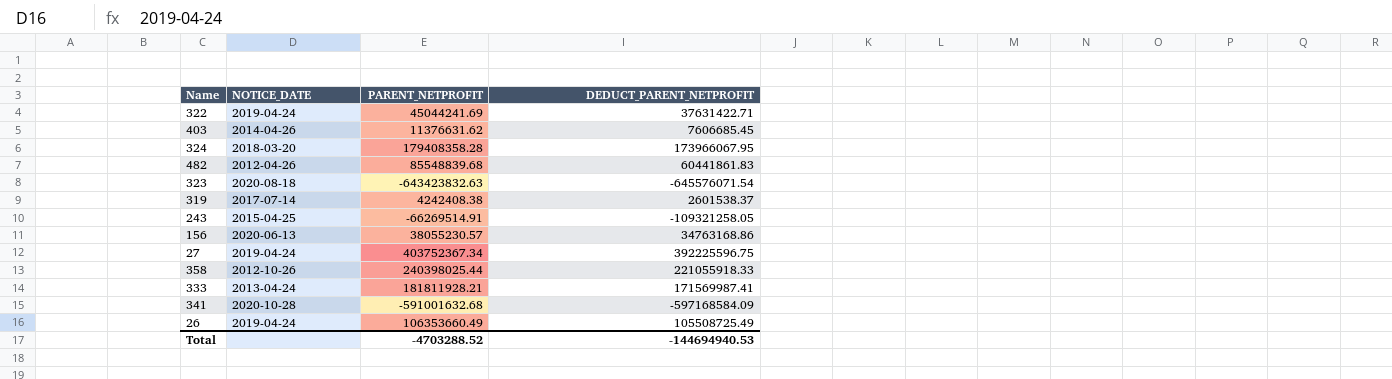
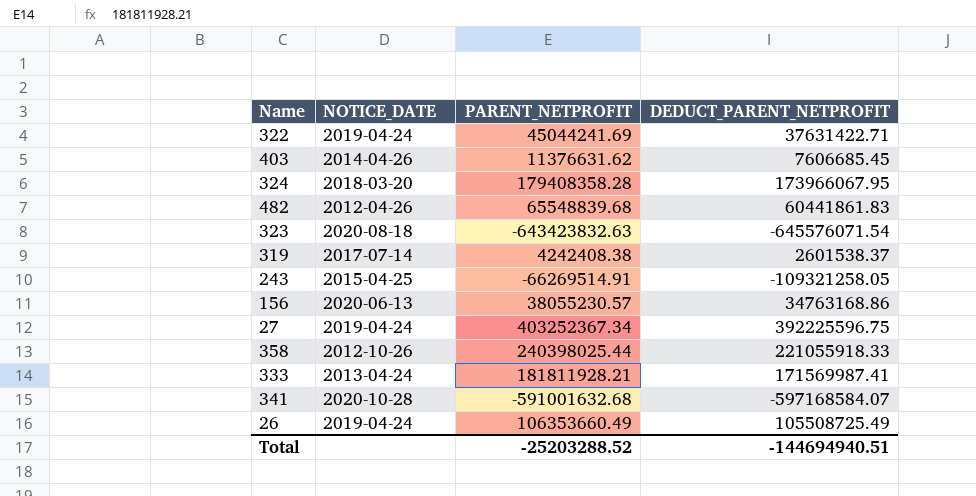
482 | PARENT_NETPROFIT: 85548839.68 -> 65548839.68
27 | PARENT_NETPROFIT: 403752367.34 -> 403252367.34
341 | DEDUCT_PARENT_NETPROFIT: -597168584.09 -> -597168584.07
Total | PARENT_NETPROFIT: -4703288.52 -> -25203288.52
Total | DEDUCT_PARENT_NETPROFIT: -144694940.53 -> -144694940.51

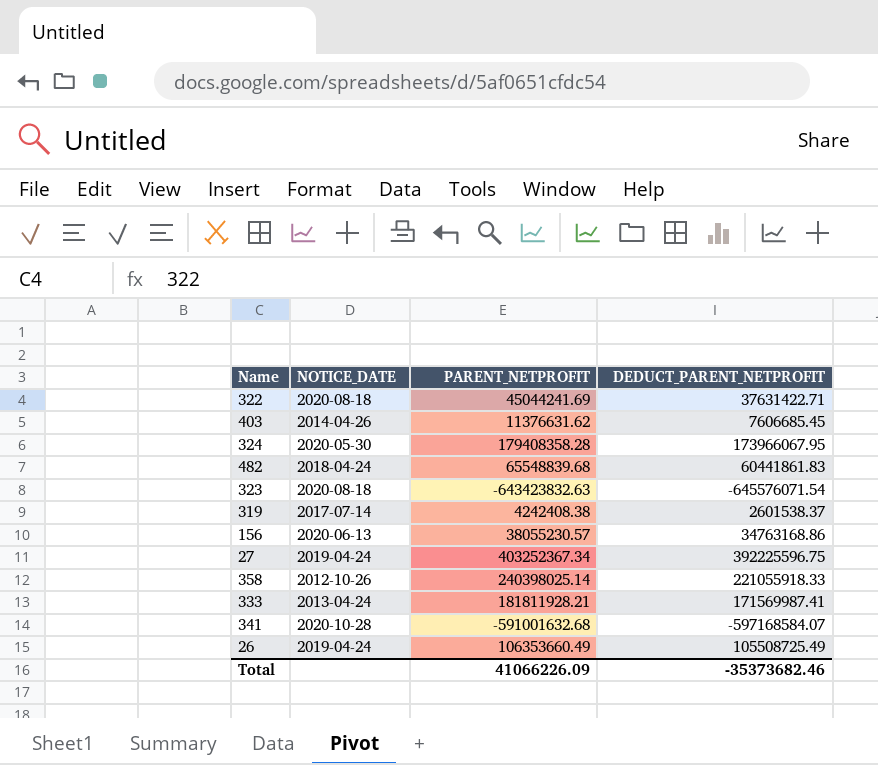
row 243: 2015-04-25 | -66269514.91 | -109321258.05 -> none
322 | NOTICE_DATE: 2019-04-24 -> 2020-08-18
324 | NOTICE_DATE: 2018-03-20 -> 2020-05-30
482 | NOTICE_DATE: 2012-04-26 -> 2018-04-24
358 | PARENT_NETPROFIT: 240398025.44 -> 240398025.14
Total | PARENT_NETPROFIT: -25203288.52 -> 41066226.09
Total | DEDUCT_PARENT_NETPROFIT: -144694940.51 -> -35373682.46

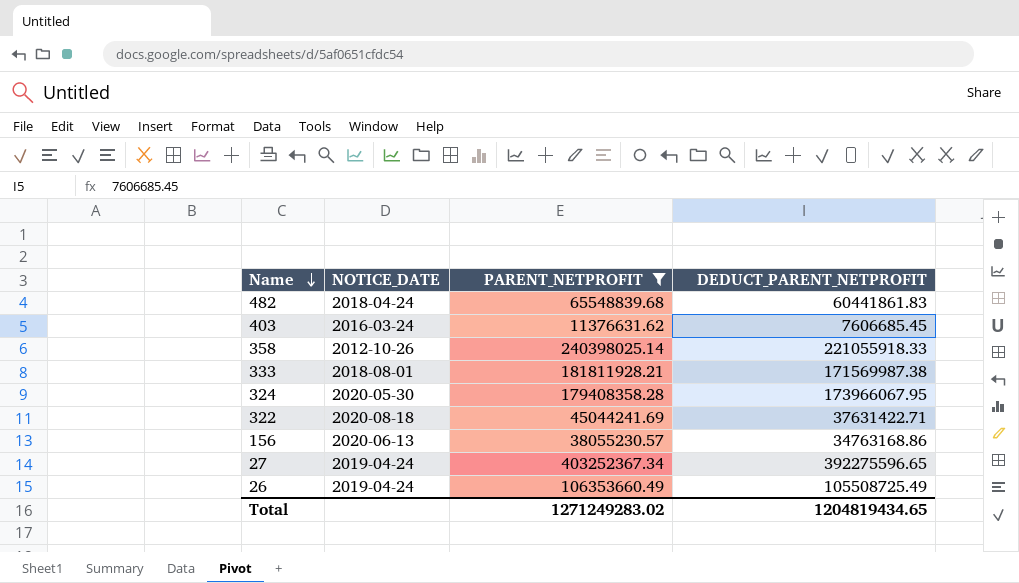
filter: none -> PARENT_NETPROFIT >= 11376631.62
row order: none -> Name descending
403 | NOTICE_DATE: 2014-04-26 -> 2016-03-24
333 | NOTICE_DATE: 2013-04-24 -> 2018-08-01
333 | DEDUCT_PARENT_NETPROFIT: 171569987.41 -> 171569987.38
27 | DEDUCT_PARENT_NETPROFIT: 392225596.75 -> 392275596.65
Total | PARENT_NETPROFIT: 41066226.09 -> 1271249283.02
Total | DEDUCT_PARENT_NETPROFIT: -35373682.46 -> 1204819434.65

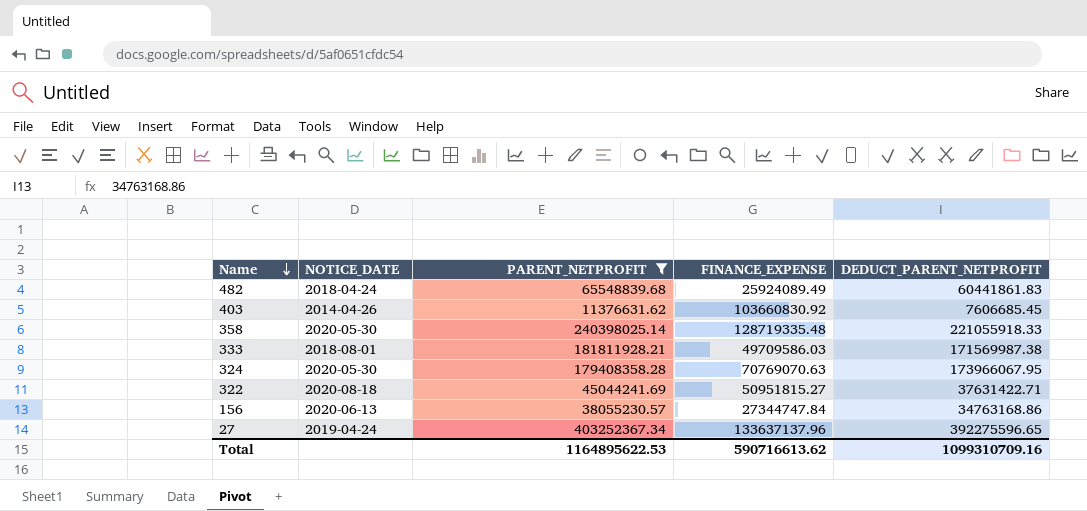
column FINANCE_EXPENSE | position: none -> 4
row 26: 2019-04-24 | 106353660.49 | 105508725.49 -> none
403 | NOTICE_DATE: 2016-03-24 -> 2014-04-26
358 | NOTICE_DATE: 2012-10-26 -> 2020-05-30
Total | PARENT_NETPROFIT: 1271249283.02 -> 1164895622.53
Total | DEDUCT_PARENT_NETPROFIT: 1204819434.65 -> 1099310709.16

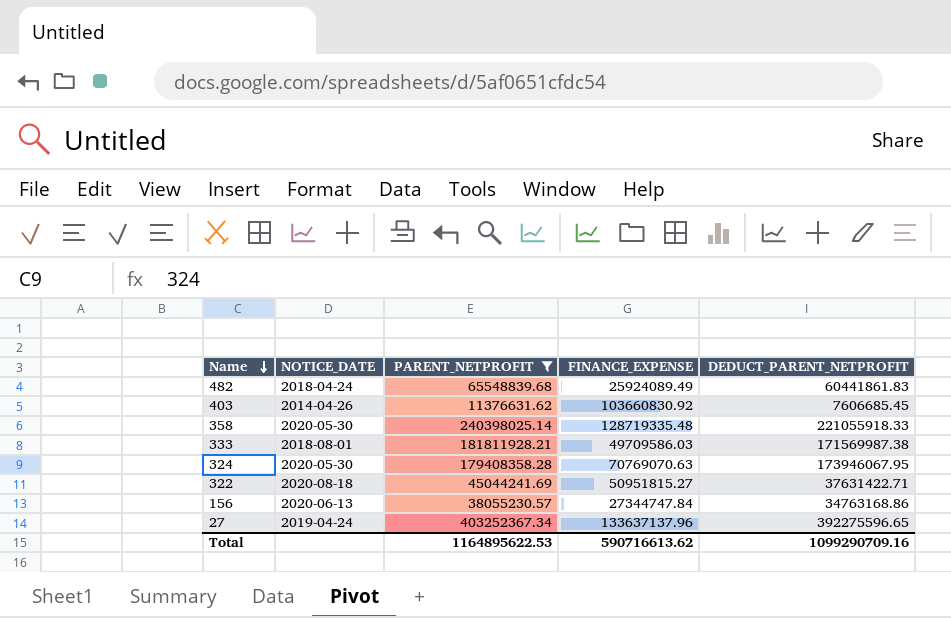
324 | DEDUCT_PARENT_NETPROFIT: 173966067.95 -> 173946067.95
Total | DEDUCT_PARENT_NETPROFIT: 1099310709.16 -> 1099290709.16

